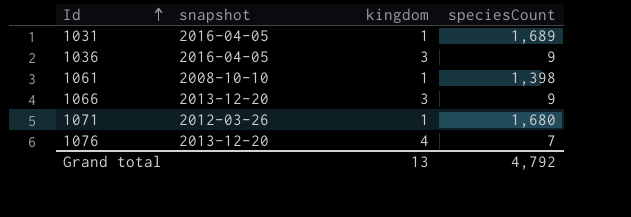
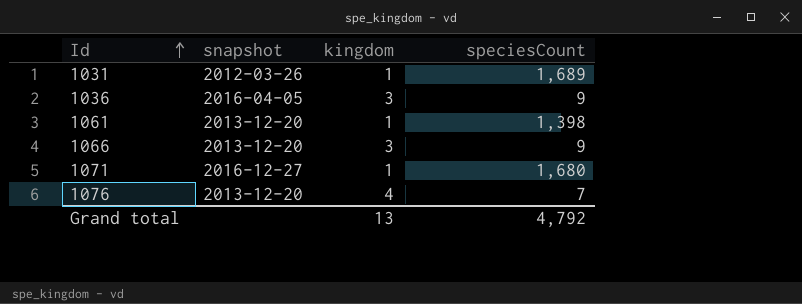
1031 | snapshot: 2016-04-05 -> 2012-03-26
1061 | snapshot: 2008-10-10 -> 2013-12-20
1071 | snapshot: 2012-03-26 -> 2016-12-27

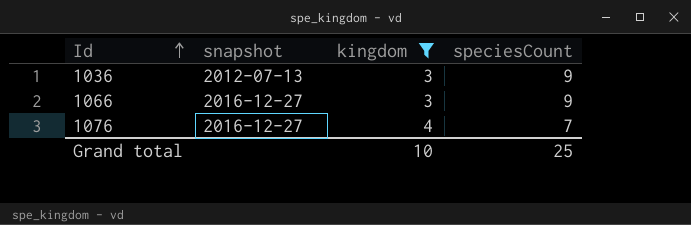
filter: none -> kingdom != 1
1036 | snapshot: 2016-04-05 -> 2012-07-13
1066 | snapshot: 2013-12-20 -> 2016-12-27
1076 | snapshot: 2013-12-20 -> 2016-12-27
Grand total | kingdom: 13 -> 10
Grand total | speciesCount: 4,792 -> 25

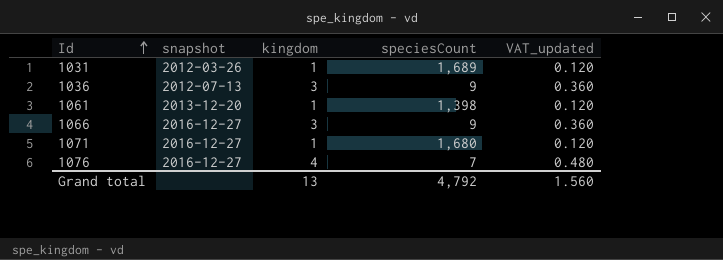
filter: kingdom != 1 -> none
column VAT_updated | formula: none -> [kingdom] * 0.12
Grand total | kingdom: 10 -> 13
Grand total | speciesCount: 25 -> 4,792

